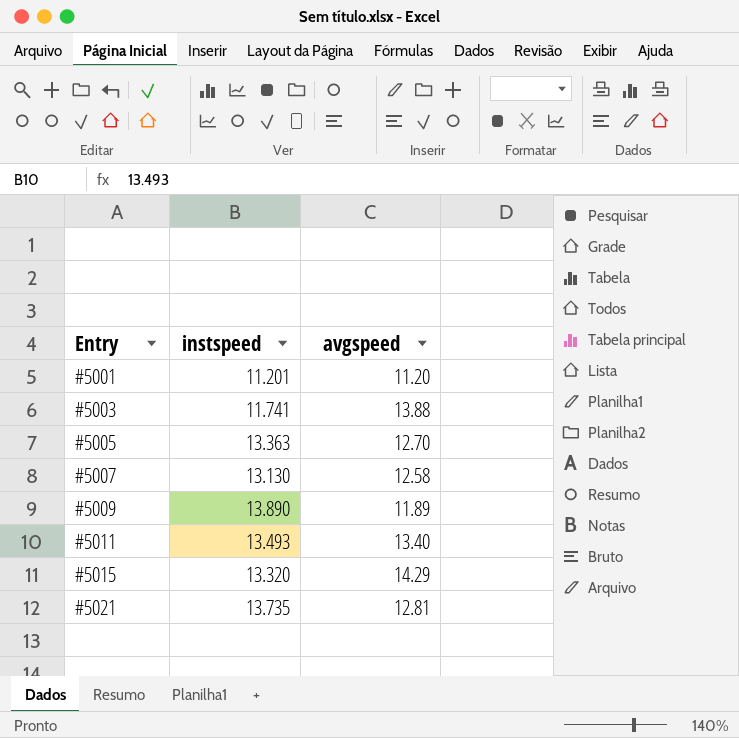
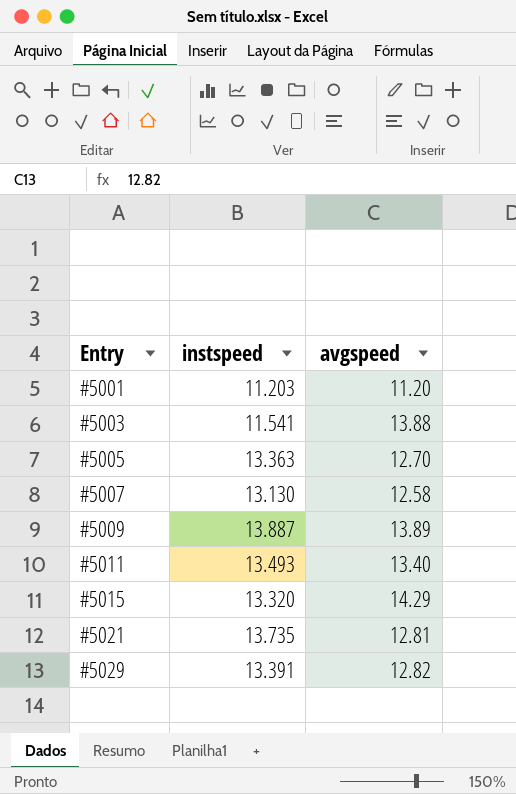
#5001 | instspeed: 11.201 -> 11.203
#5003 | instspeed: 11.741 -> 11.541
#5009 | instspeed: 13.890 -> 13.887
#5009 | avgspeed: 11.89 -> 13.89
row #5029: none -> 13.391 | 12.82

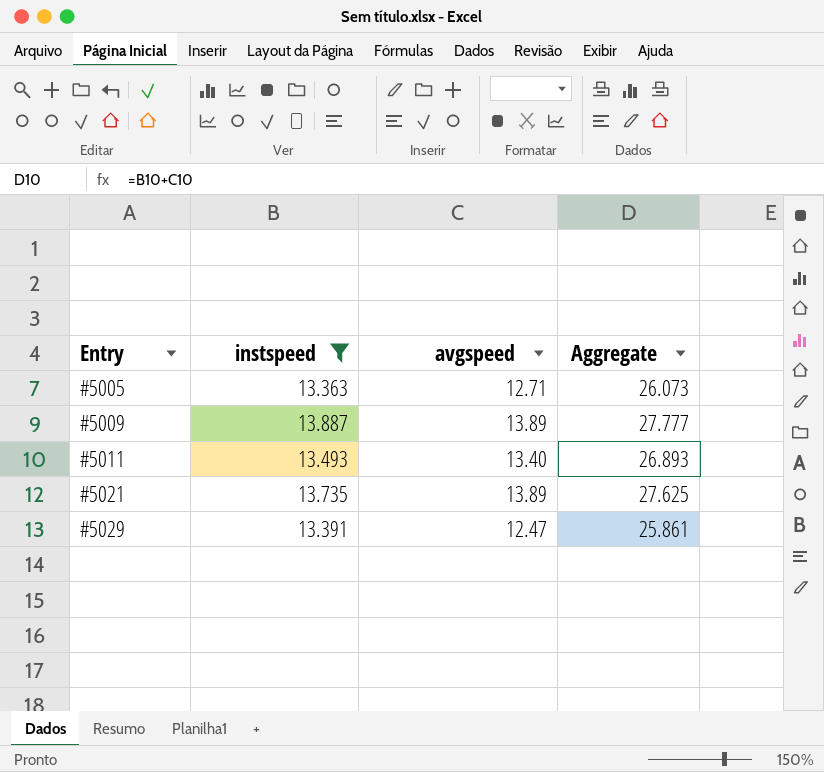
filter: none -> instspeed >= 13.363
column Aggregate | formula: none -> [instspeed] + [avgspeed]
#5005 | avgspeed: 12.70 -> 12.71
#5021 | avgspeed: 12.81 -> 13.89
#5029 | avgspeed: 12.82 -> 12.47

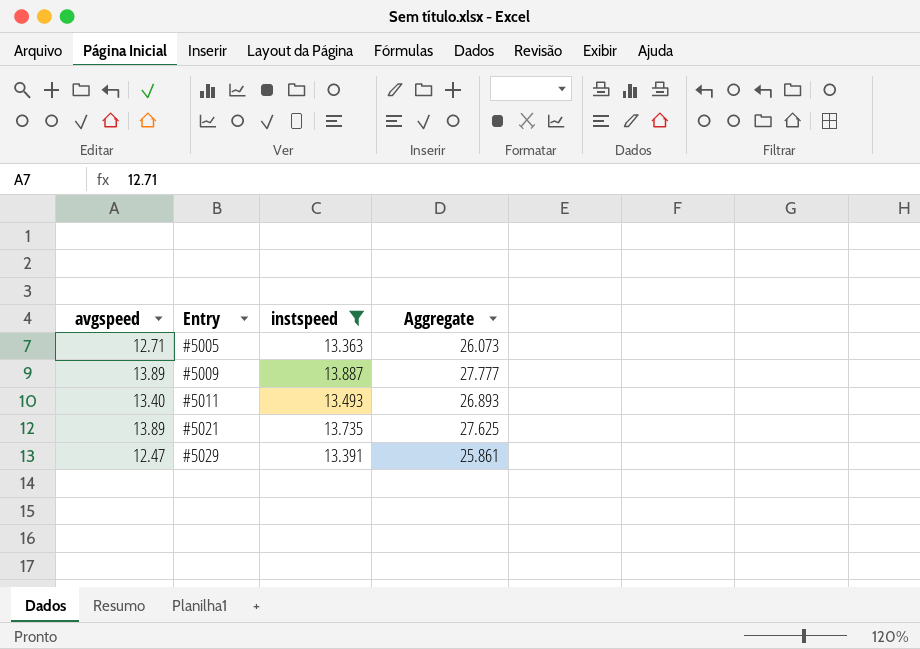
column avgspeed | position: 3 -> 1

